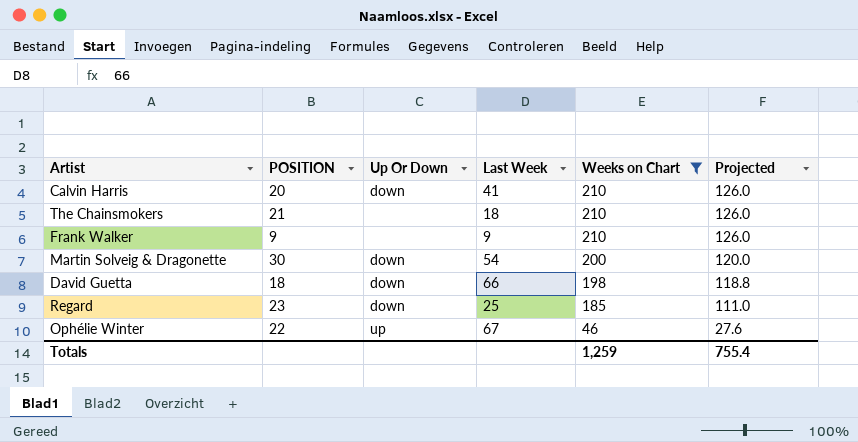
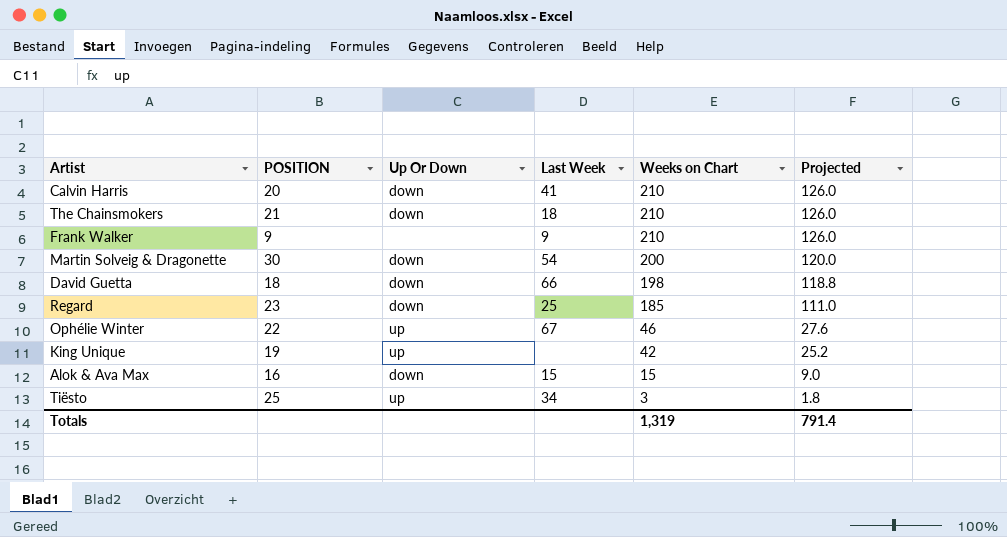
filter: Weeks on Chart >= 46 -> none
The Chainsmokers | Up Or Down: none -> down
Totals | Weeks on Chart: 1,259 -> 1,319
Totals | Projected: 755.4 -> 791.4

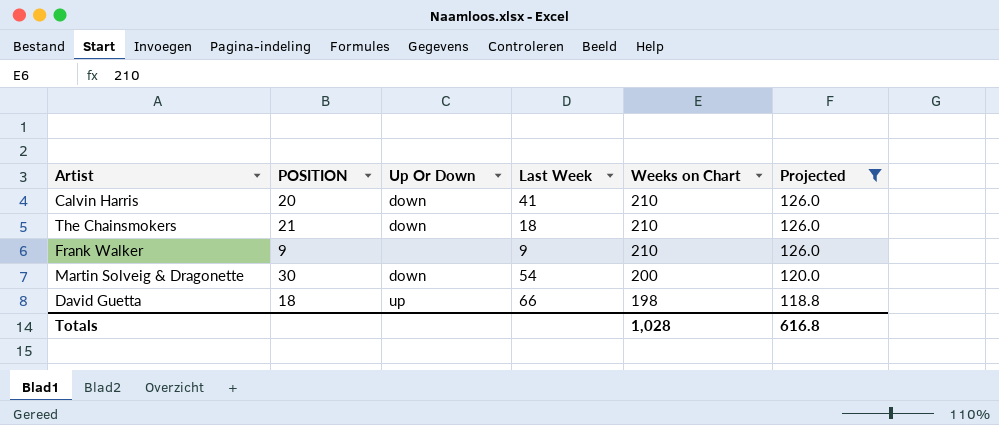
filter: none -> Projected >= 118.8
David Guetta | Up Or Down: down -> up
Totals | Weeks on Chart: 1,319 -> 1,028
Totals | Projected: 791.4 -> 616.8

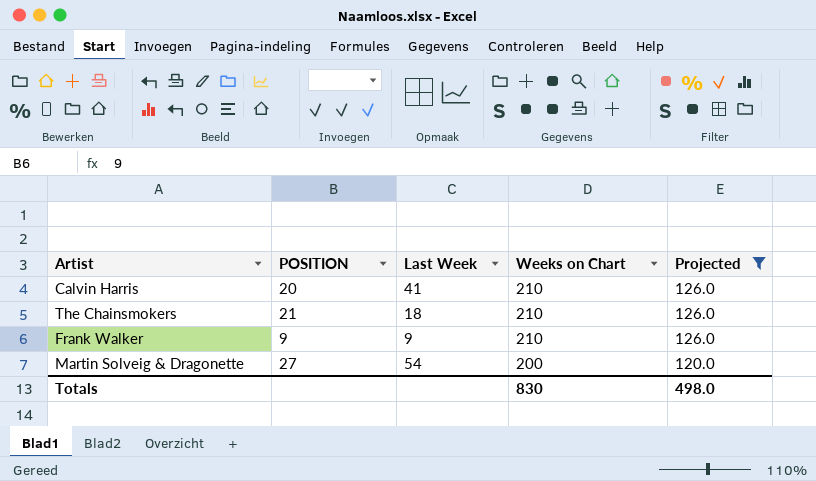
column Up Or Down | position: 3 -> none
row David Guetta: 18 | up | 66 | 198 | 118.8 -> none
Martin Solveig & Dragonette | POSITION: 30 -> 27
Totals | Weeks on Chart: 1,028 -> 830
Totals | Projected: 616.8 -> 498.0

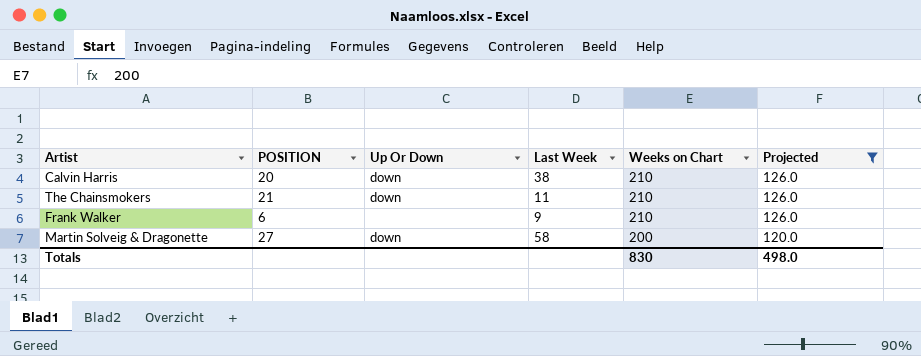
column Up Or Down | position: none -> 3
Calvin Harris | Last Week: 41 -> 38
The Chainsmokers | Last Week: 18 -> 11
Frank Walker | POSITION: 9 -> 6
Martin Solveig & Dragonette | Last Week: 54 -> 58

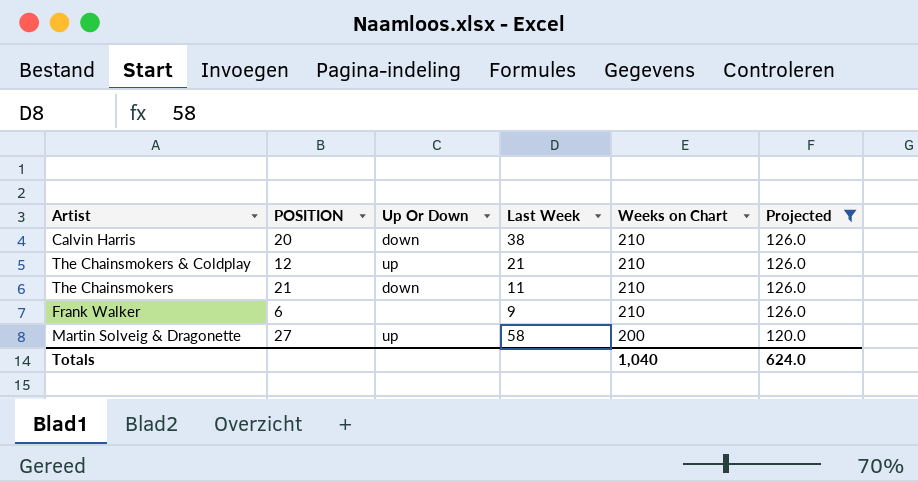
row The Chainsmokers & Coldplay: none -> 12 | up | 21 | 210 | 126.0
Martin Solveig & Dragonette | Up Or Down: down -> up
Totals | Weeks on Chart: 830 -> 1,040
Totals | Projected: 498.0 -> 624.0

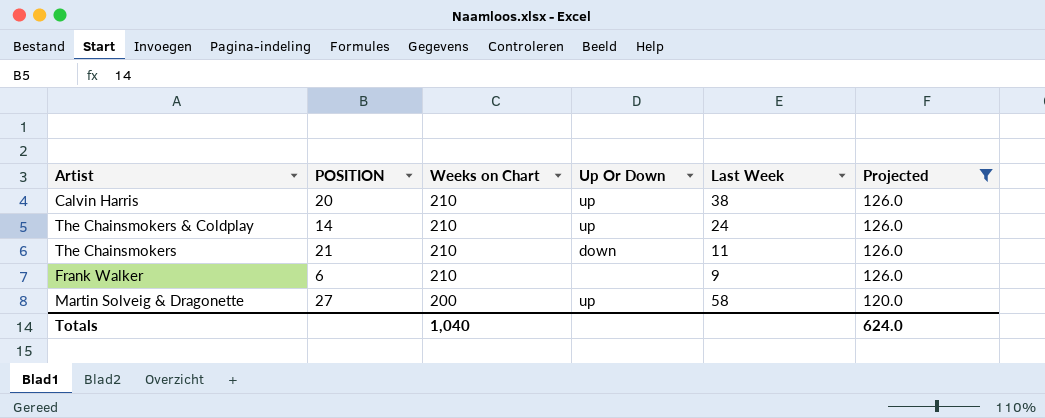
column Weeks on Chart | position: 5 -> 3
Calvin Harris | Up Or Down: down -> up
The Chainsmokers & Coldplay | POSITION: 12 -> 14
The Chainsmokers & Coldplay | Last Week: 21 -> 24

